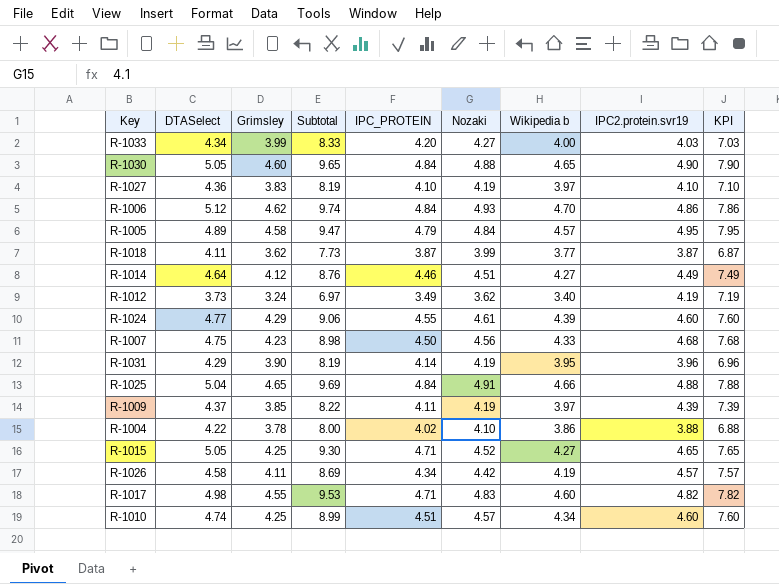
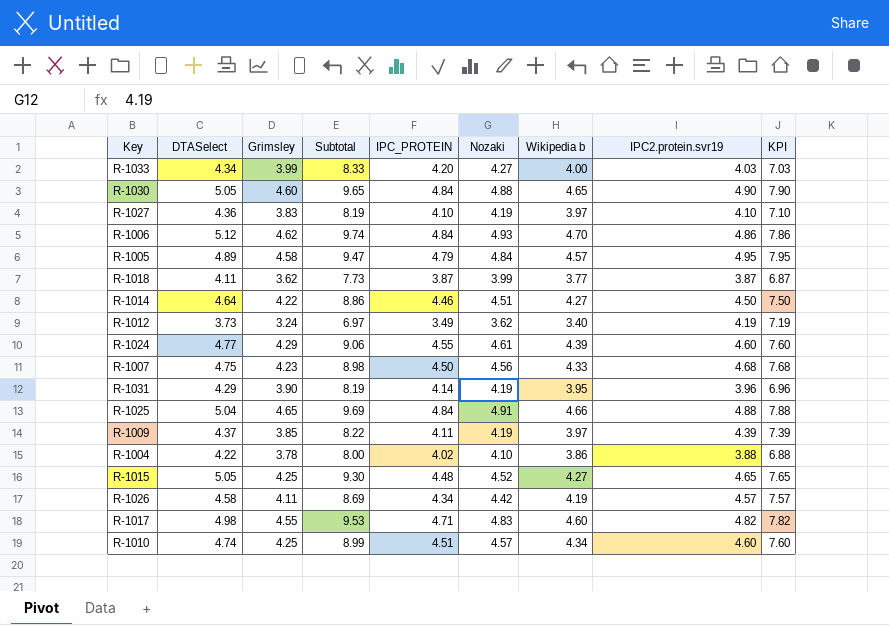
R-1014 | Grimsley: 4.12 -> 4.22
R-1014 | Subtotal: 8.76 -> 8.86
R-1014 | IPC2.protein.svr19: 4.49 -> 4.50
R-1014 | KPI: 7.49 -> 7.50
R-1015 | IPC_PROTEIN: 4.71 -> 4.48

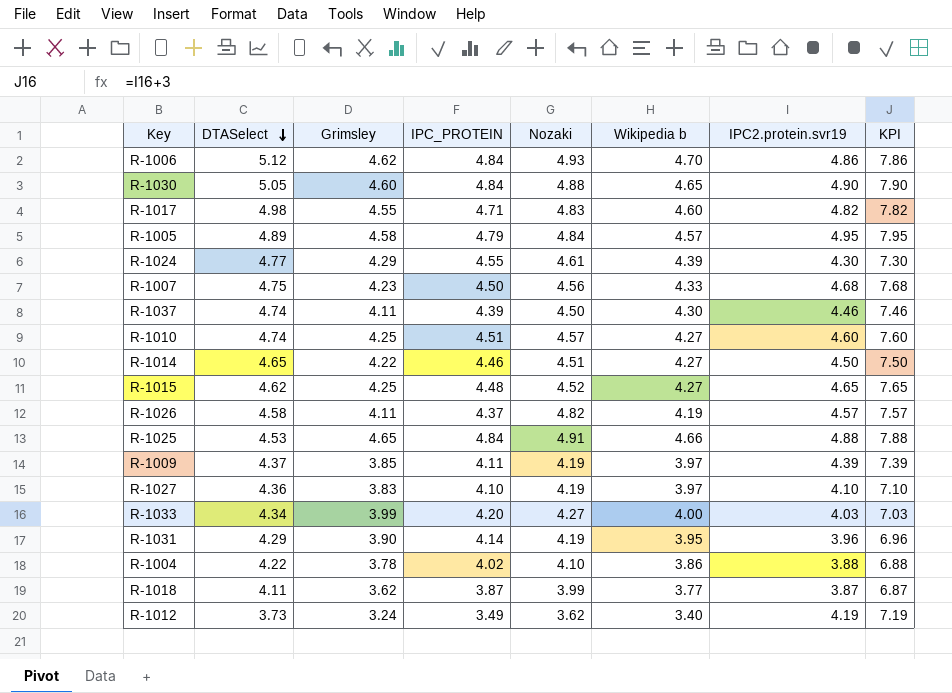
row order: none -> DTASelect descending
column Subtotal | formula: [DTASelect] + [Grimsley] -> none
R-1024 | IPC2.protein.svr19: 4.60 -> 4.30
R-1024 | KPI: 7.60 -> 7.30
row R-1037: none -> 4.74 | 4.11 | 4.39 | 4.50 | 4.30 | 4.46 | 7.46
R-1010 | Wikipedia b: 4.34 -> 4.27
R-1014 | DTASelect: 4.64 -> 4.65
R-1015 | DTASelect: 5.05 -> 4.62
R-1026 | IPC_PROTEIN: 4.34 -> 4.37
R-1026 | Nozaki: 4.42 -> 4.82
R-1025 | DTASelect: 5.04 -> 4.53

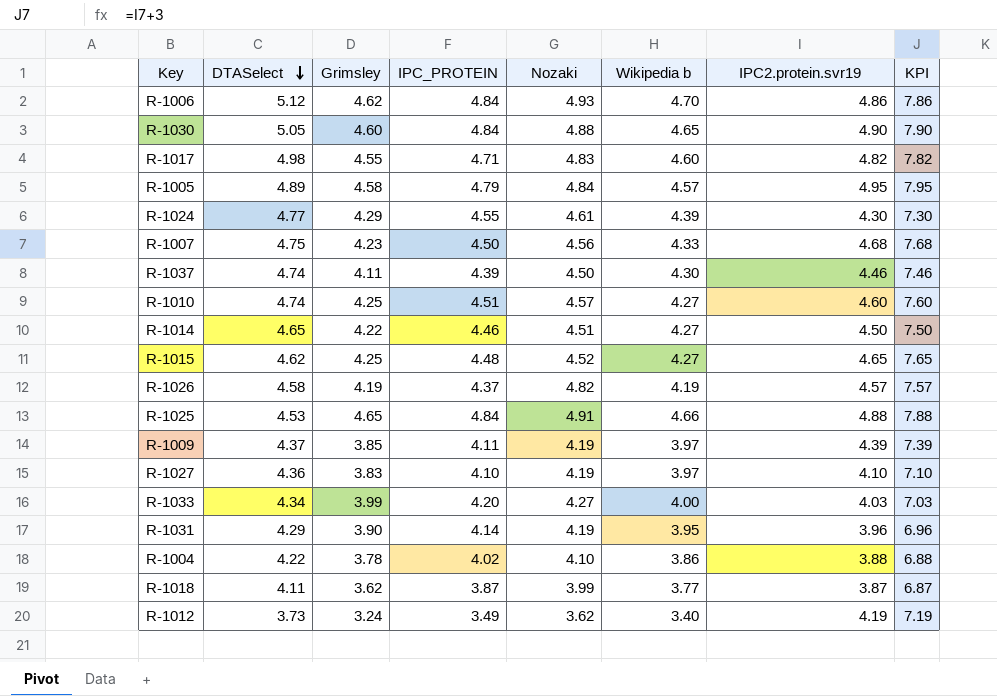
R-1026 | Grimsley: 4.11 -> 4.19

